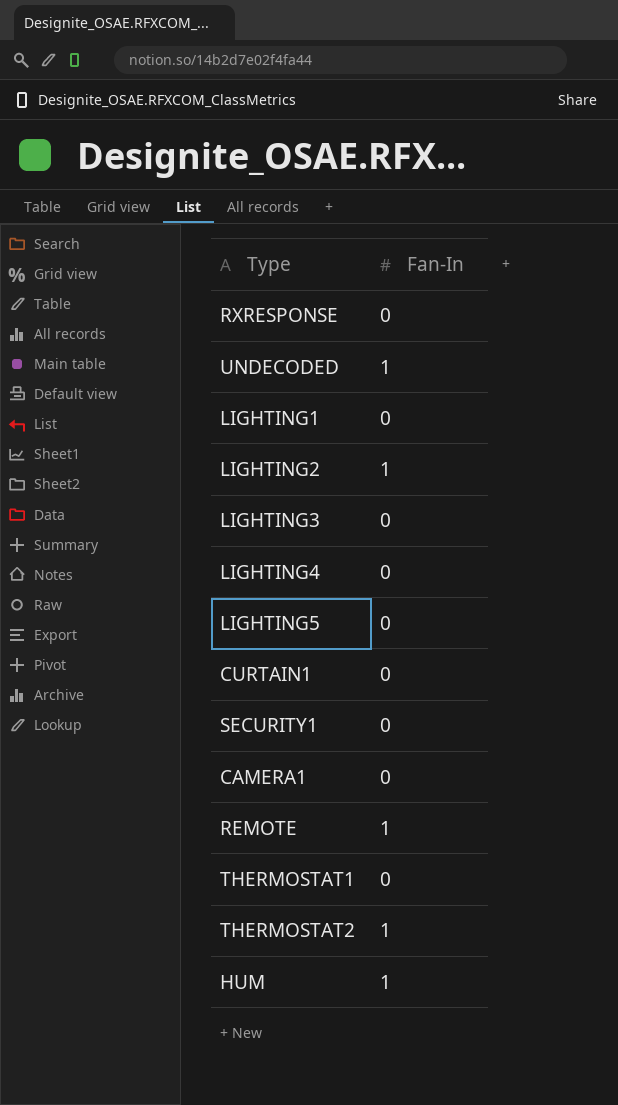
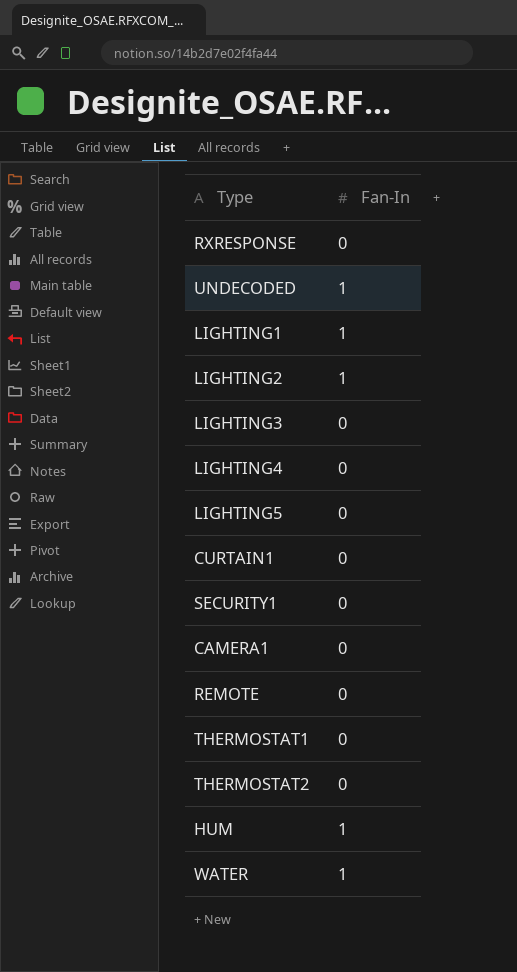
LIGHTING1 | Fan-In: 0 -> 1
REMOTE | Fan-In: 1 -> 0
THERMOSTAT2 | Fan-In: 1 -> 0
row WATER: none -> 1

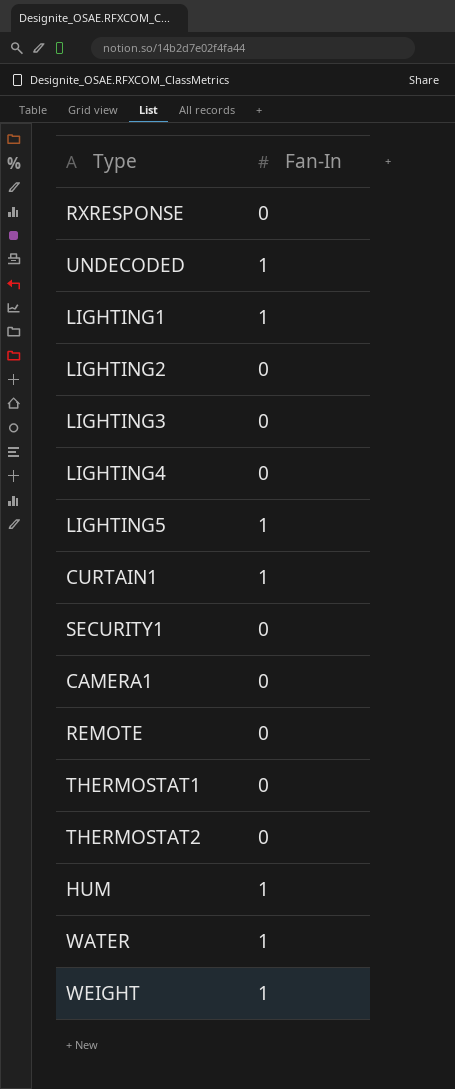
LIGHTING2 | Fan-In: 1 -> 0
LIGHTING5 | Fan-In: 0 -> 1
CURTAIN1 | Fan-In: 0 -> 1
row WEIGHT: none -> 1

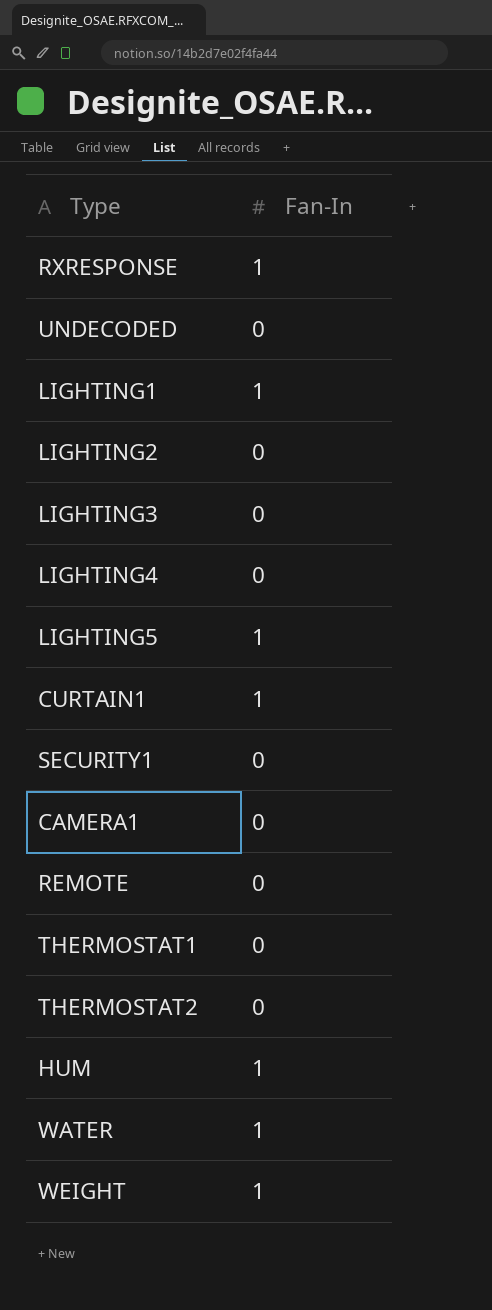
RXRESPONSE | Fan-In: 0 -> 1
UNDECODED | Fan-In: 1 -> 0

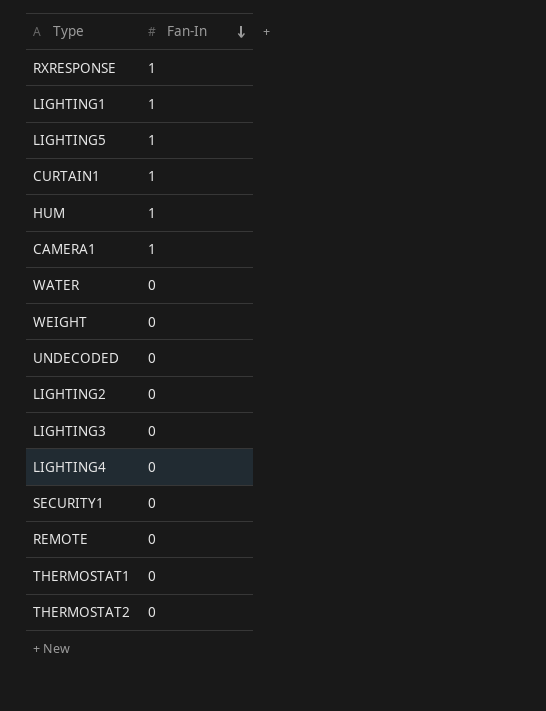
row order: none -> Fan-In descending
CAMERA1 | Fan-In: 0 -> 1
WATER | Fan-In: 1 -> 0
WEIGHT | Fan-In: 1 -> 0

